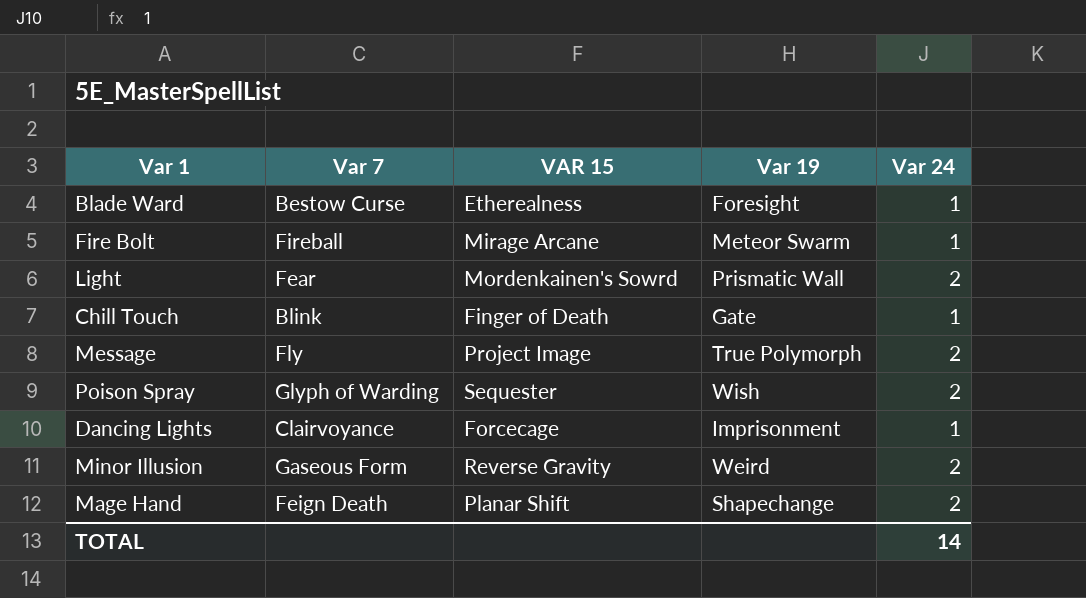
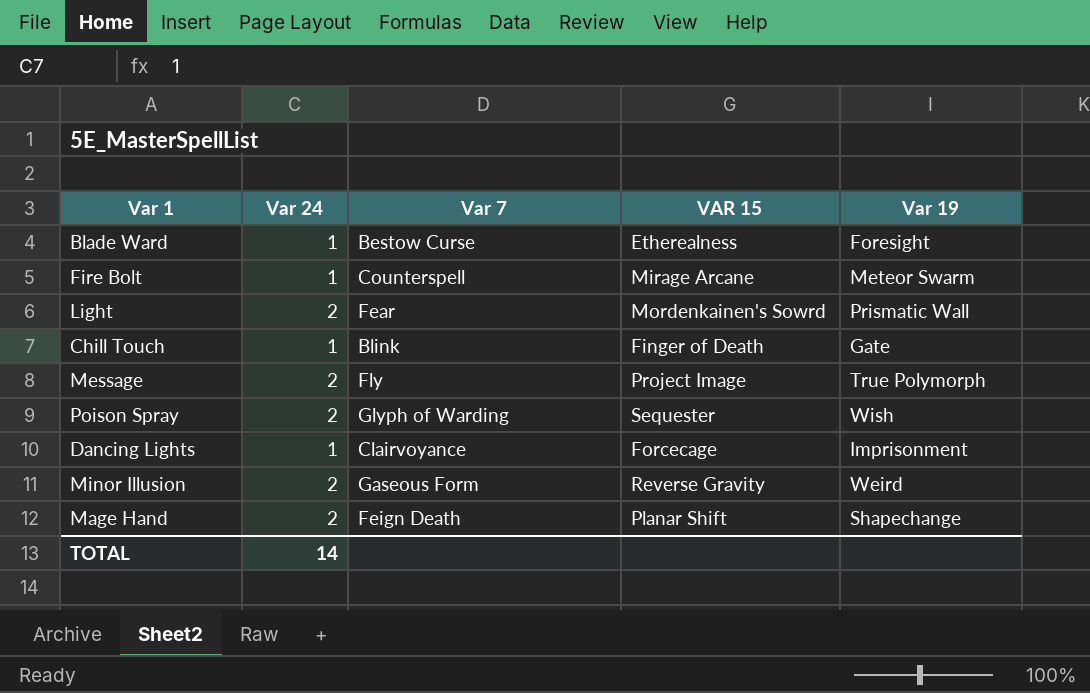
column Var 24 | position: 5 -> 2
Fire Bolt | Var 7: Fireball -> Counterspell

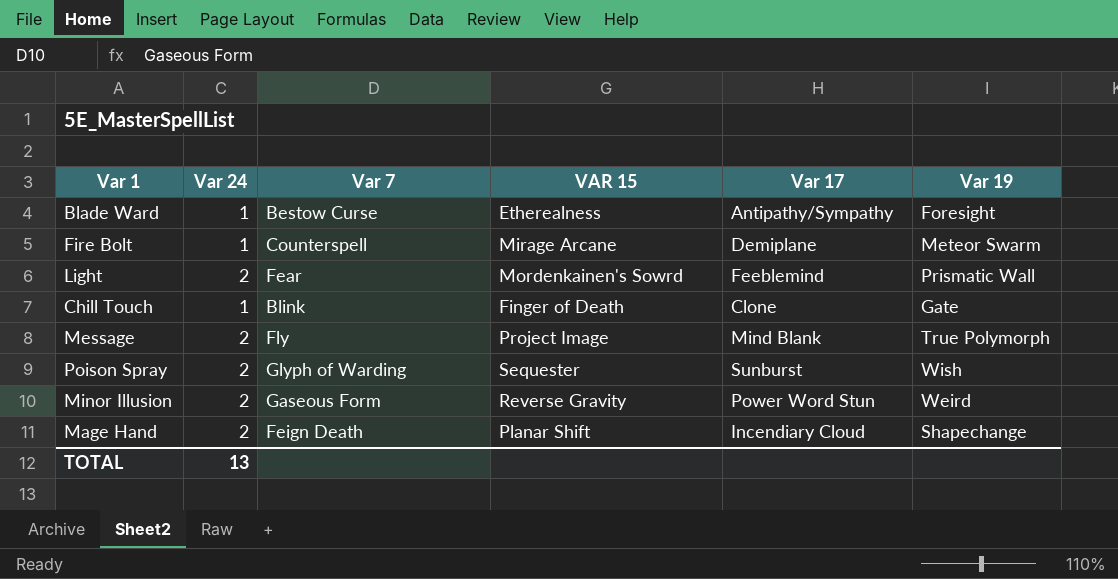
column Var 17 | position: none -> 5
row Dancing Lights: 1 | Clairvoyance | Forcecage | Imprisonment -> none
TOTAL | Var 24: 14 -> 13

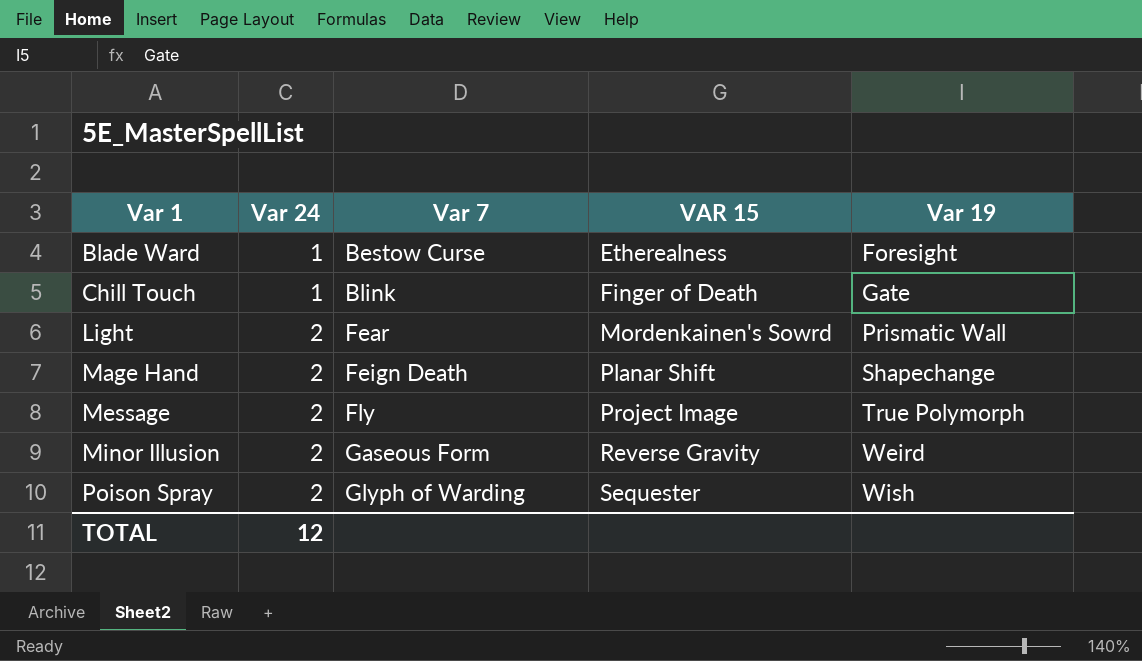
row order: none -> Var 1 ascending
column Var 17 | position: 5 -> none
row Fire Bolt: 1 | Counterspell | Mirage Arcane | Demiplane | Meteor Swarm -> none
TOTAL | Var 24: 13 -> 12

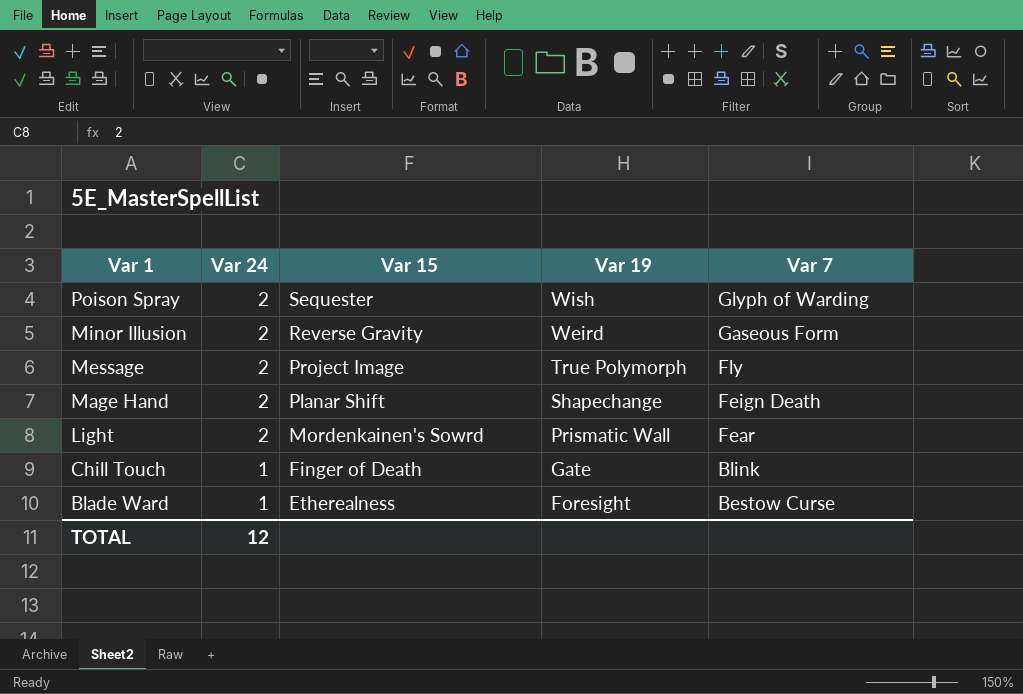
row order: Var 1 ascending -> Var 1 descending
column name: VAR 15 -> Var 15
column Var 7 | position: 3 -> 5

